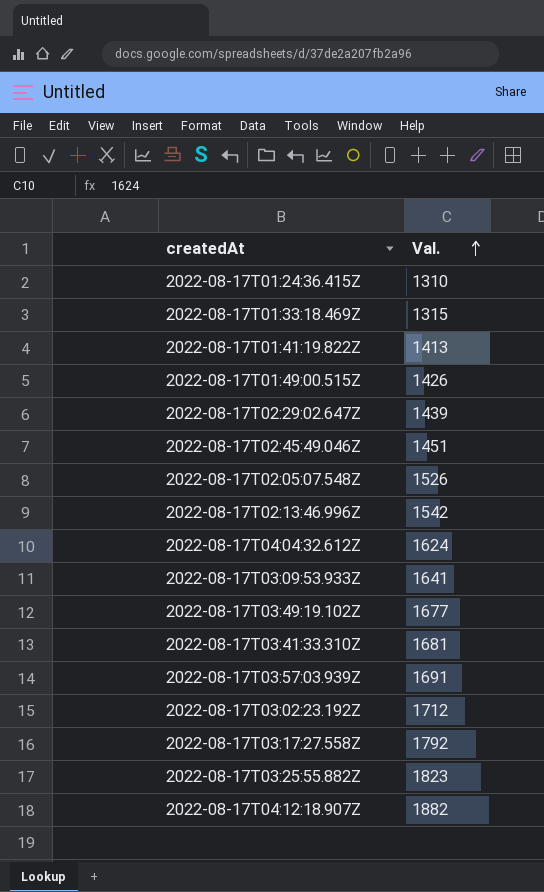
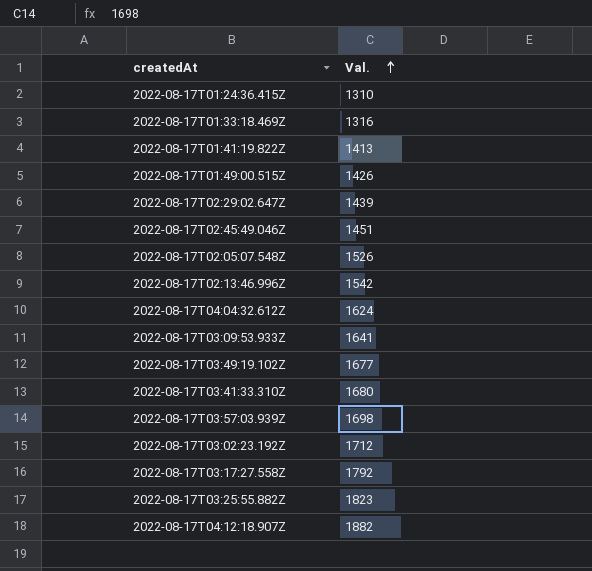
2022-08-17T01:33:18.469Z | Val.: 1315 -> 1316
2022-08-17T03:41:33.310Z | Val.: 1681 -> 1680
2022-08-17T03:57:03.939Z | Val.: 1691 -> 1698

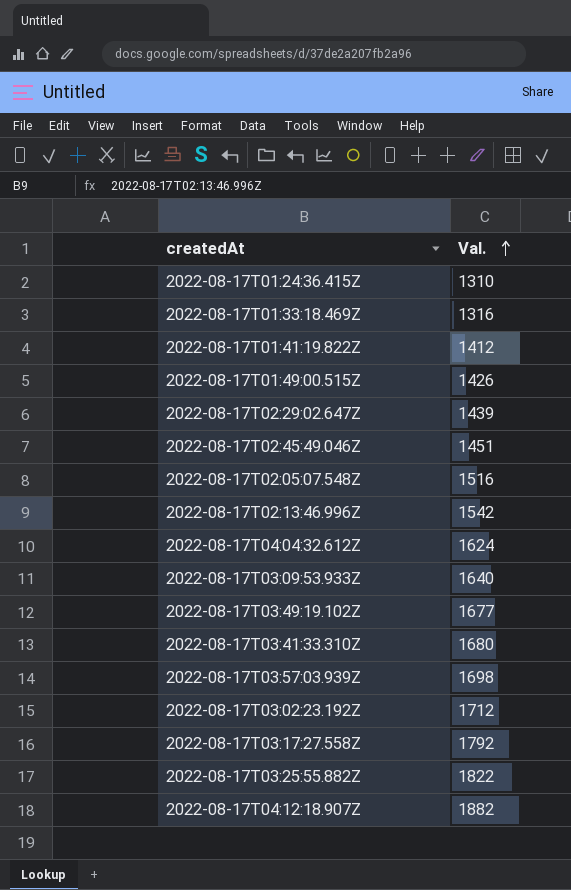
2022-08-17T01:41:19.822Z | Val.: 1413 -> 1412
2022-08-17T02:05:07.548Z | Val.: 1526 -> 1516
2022-08-17T03:09:53.933Z | Val.: 1641 -> 1640
2022-08-17T03:25:55.882Z | Val.: 1823 -> 1822

